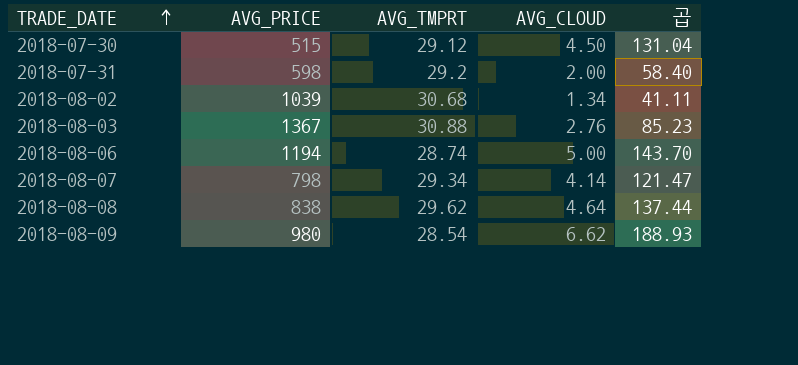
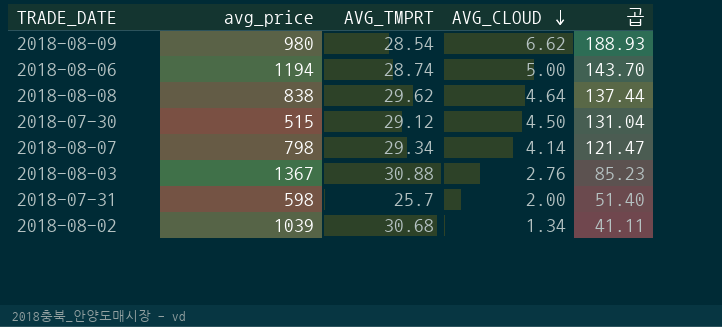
row order: TRADE_DATE ascending -> AVG_CLOUD descending
column name: AVG_PRICE -> avg_price
2018-07-31 | AVG_TMPRT: 29.2 -> 25.7
2018-07-31 | 곱: 58.40 -> 51.40

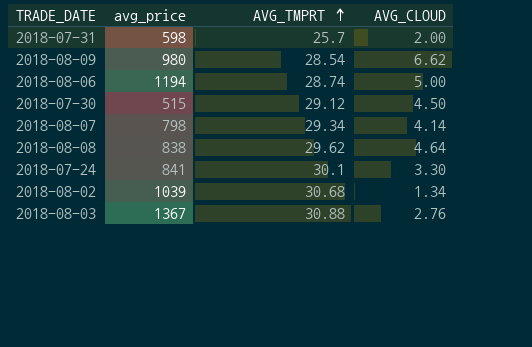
row order: AVG_CLOUD descending -> AVG_TMPRT ascending
column 곱 | formula: [AVG_TMPRT] * [AVG_CLOUD] -> none
row 2018-07-24: none -> 841 | 30.1 | 3.30

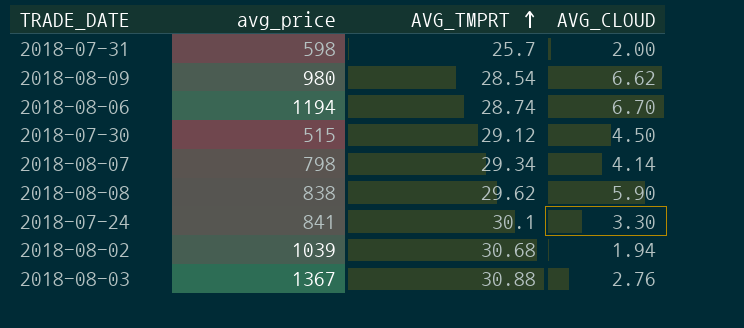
2018-08-06 | AVG_CLOUD: 5.00 -> 6.70
2018-08-08 | AVG_CLOUD: 4.64 -> 5.90
2018-08-02 | AVG_CLOUD: 1.34 -> 1.94

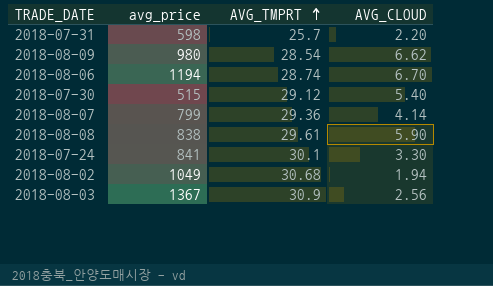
2018-07-31 | AVG_CLOUD: 2.00 -> 2.20
2018-07-30 | AVG_CLOUD: 4.50 -> 5.40
2018-08-07 | avg_price: 798 -> 799
2018-08-07 | AVG_TMPRT: 29.34 -> 29.36
2018-08-08 | AVG_TMPRT: 29.62 -> 29.61
2018-08-02 | avg_price: 1039 -> 1049
2018-08-03 | AVG_TMPRT: 30.88 -> 30.9
2018-08-03 | AVG_CLOUD: 2.76 -> 2.56

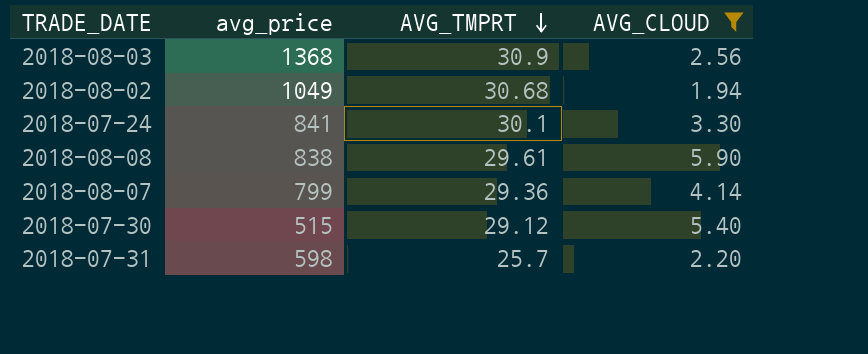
filter: none -> AVG_CLOUD <= 5.90
row order: AVG_TMPRT ascending -> AVG_TMPRT descending
2018-08-03 | avg_price: 1367 -> 1368

